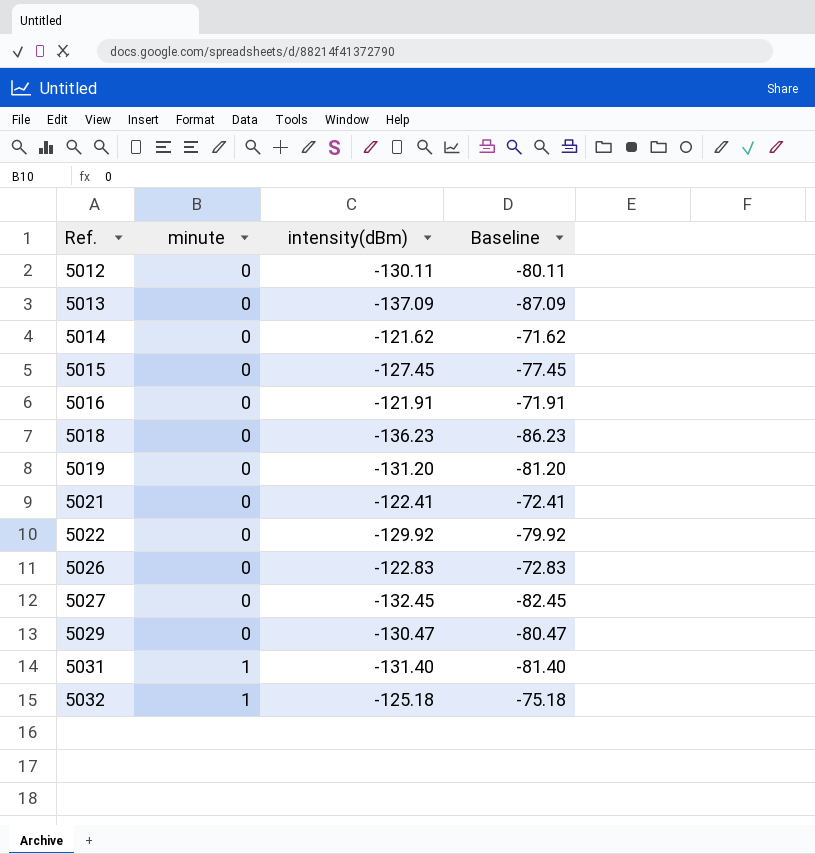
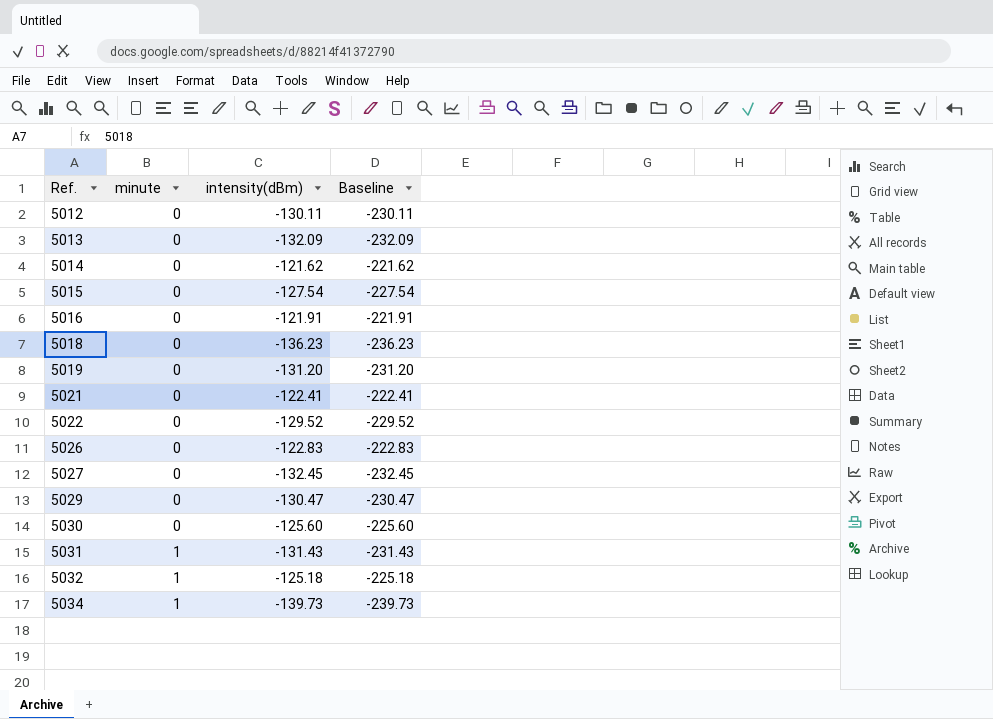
column Baseline | formula: [intensity(dBm)] + 50 -> [intensity(dBm)] - 100
5013 | intensity(dBm): -137.09 -> -132.09
5015 | intensity(dBm): -127.45 -> -127.54
5022 | intensity(dBm): -129.92 -> -129.52
row 5030: none -> 0 | -125.60 | -225.60
5031 | intensity(dBm): -131.40 -> -131.43
row 5034: none -> 1 | -139.73 | -239.73

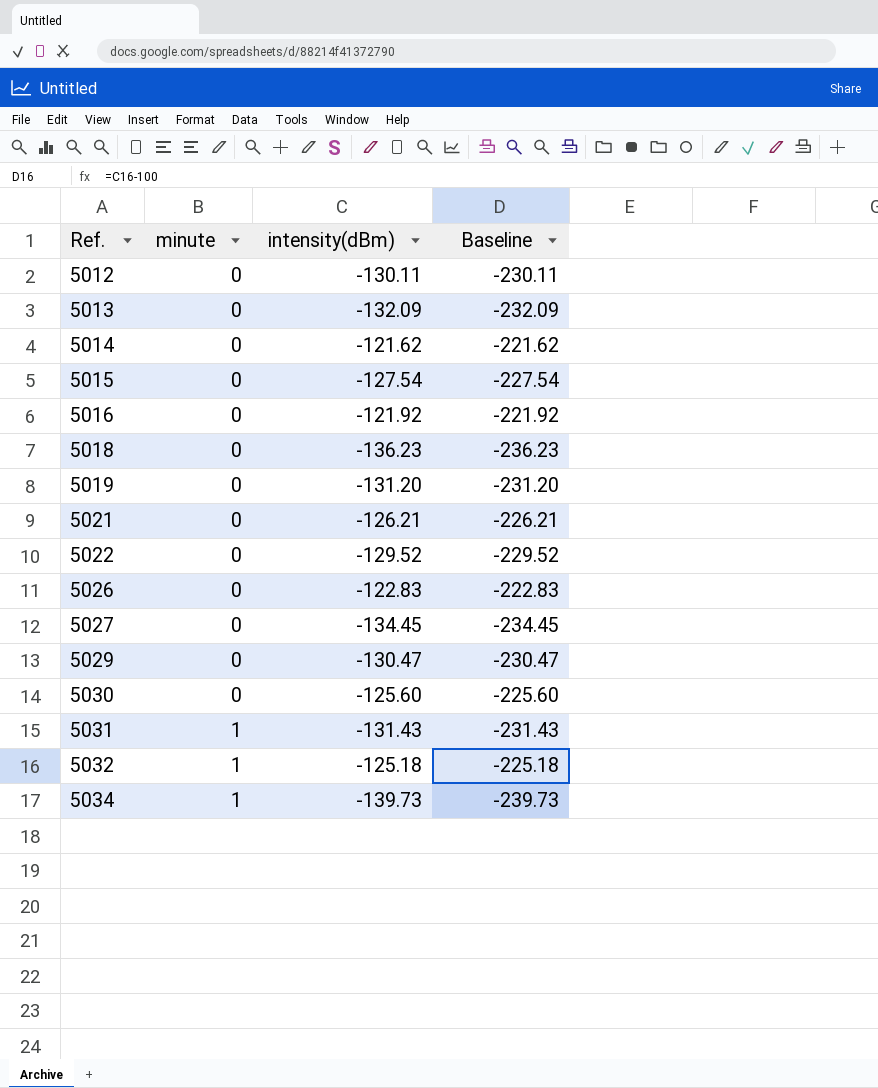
5016 | intensity(dBm): -121.91 -> -121.92
5016 | Baseline: -221.91 -> -221.92
5021 | intensity(dBm): -122.41 -> -126.21
5021 | Baseline: -222.41 -> -226.21
5027 | intensity(dBm): -132.45 -> -134.45
5027 | Baseline: -232.45 -> -234.45

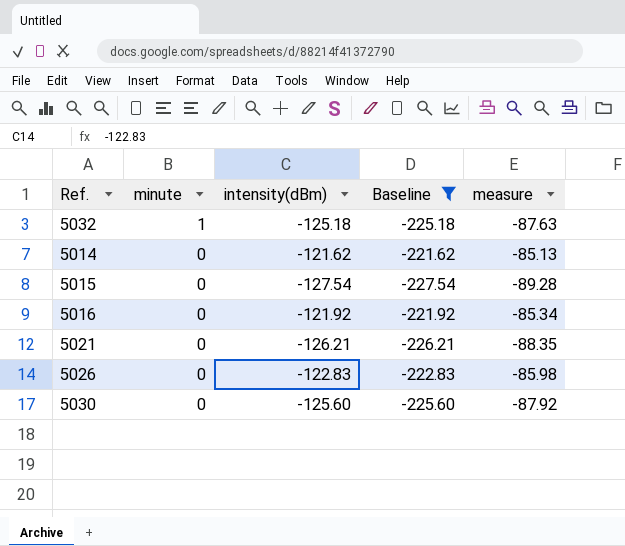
filter: none -> Baseline >= -227.54
row order: Ref. ascending -> minute descending
column measure | formula: none -> [intensity(dBm)] * 0.7

